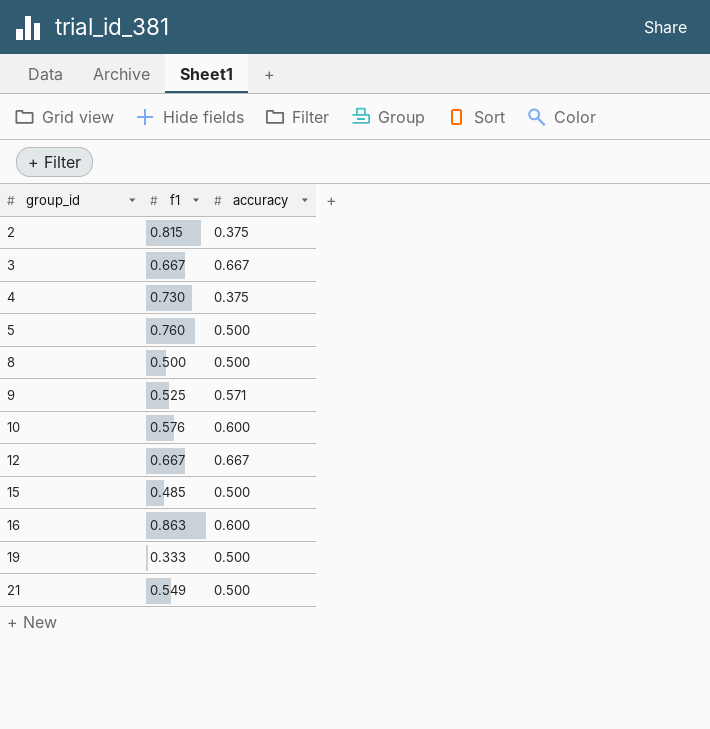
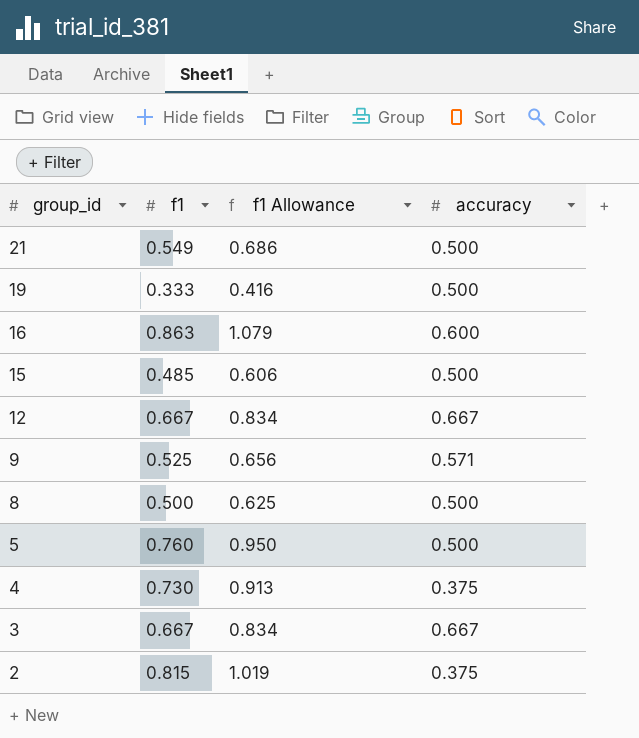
row order: group_id ascending -> group_id descending
column f1 Allowance | formula: none -> [f1] * 1.25
row 10: 0.576 | 0.600 -> none

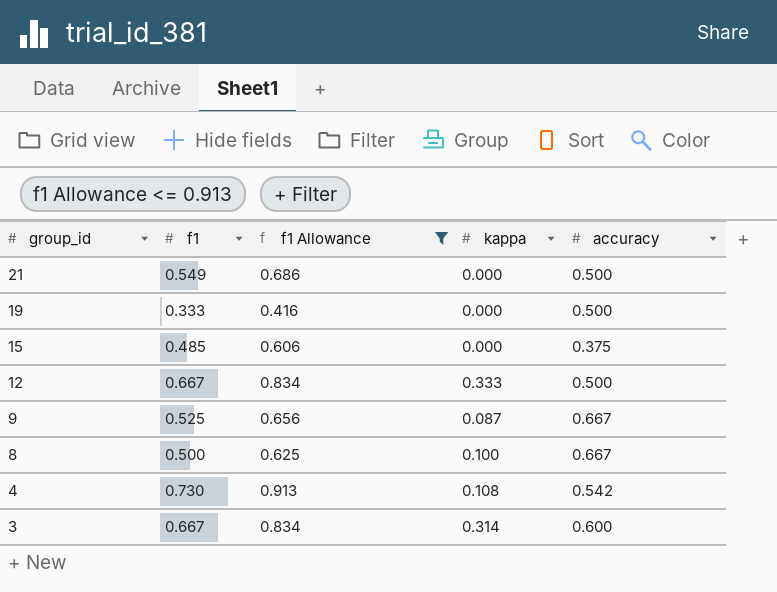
filter: none -> f1 Allowance <= 0.913
column kappa | position: none -> 4
15 | accuracy: 0.500 -> 0.375
12 | accuracy: 0.667 -> 0.500
9 | accuracy: 0.571 -> 0.667
8 | accuracy: 0.500 -> 0.667
4 | accuracy: 0.375 -> 0.542
3 | accuracy: 0.667 -> 0.600

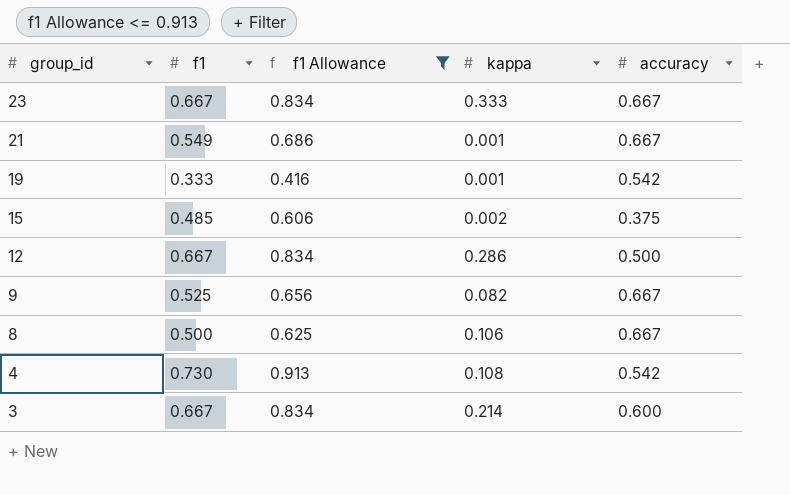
row 23: none -> 0.667 | 0.834 | 0.333 | 0.667
21 | kappa: 0.000 -> 0.001
21 | accuracy: 0.500 -> 0.667
19 | kappa: 0.000 -> 0.001
19 | accuracy: 0.500 -> 0.542
15 | kappa: 0.000 -> 0.002
12 | kappa: 0.333 -> 0.286
9 | kappa: 0.087 -> 0.082
8 | kappa: 0.100 -> 0.106
3 | kappa: 0.314 -> 0.214

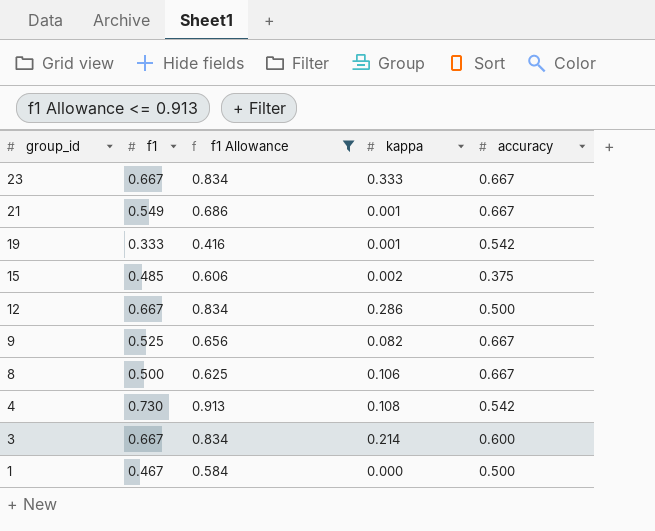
row 1: none -> 0.467 | 0.584 | 0.000 | 0.500

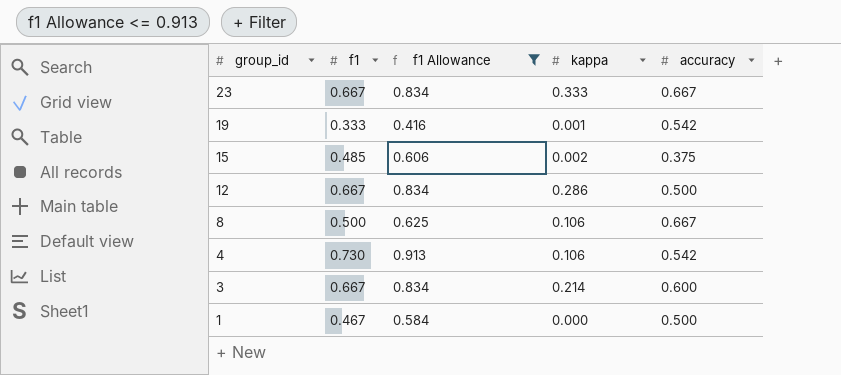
row 21: 0.549 | 0.686 | 0.001 | 0.667 -> none
row 9: 0.525 | 0.656 | 0.082 | 0.667 -> none
4 | kappa: 0.108 -> 0.106

